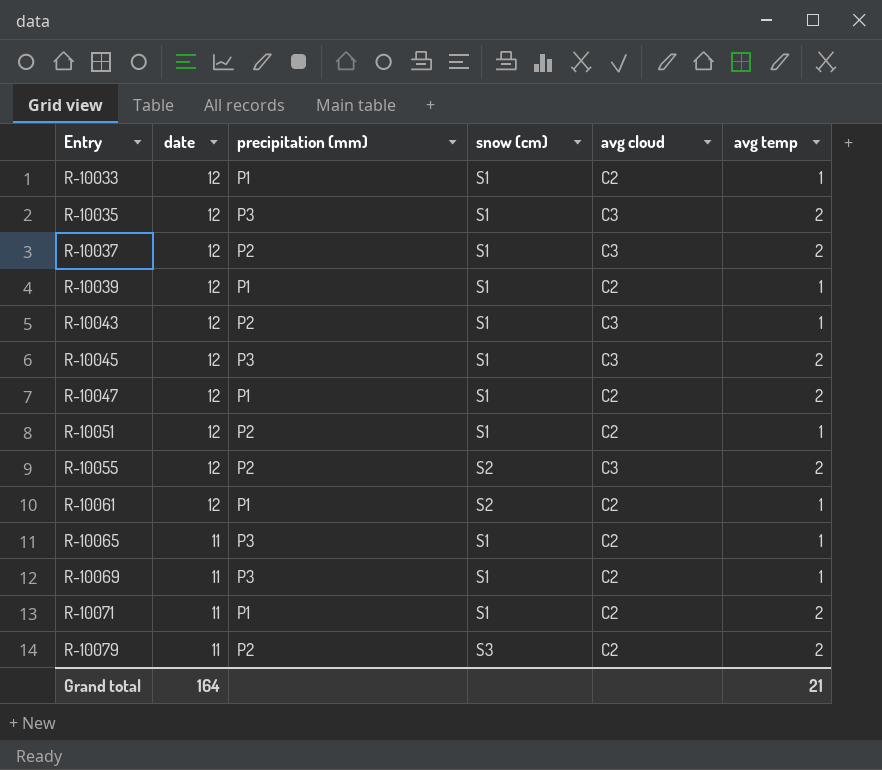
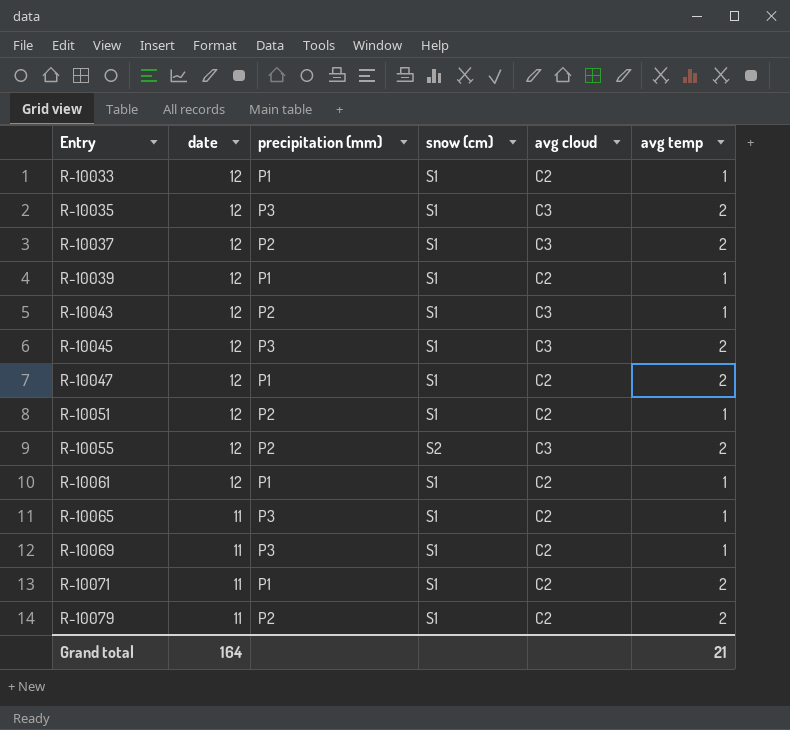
R-10061 | snow (cm): S2 -> S1
R-10079 | snow (cm): S3 -> S1

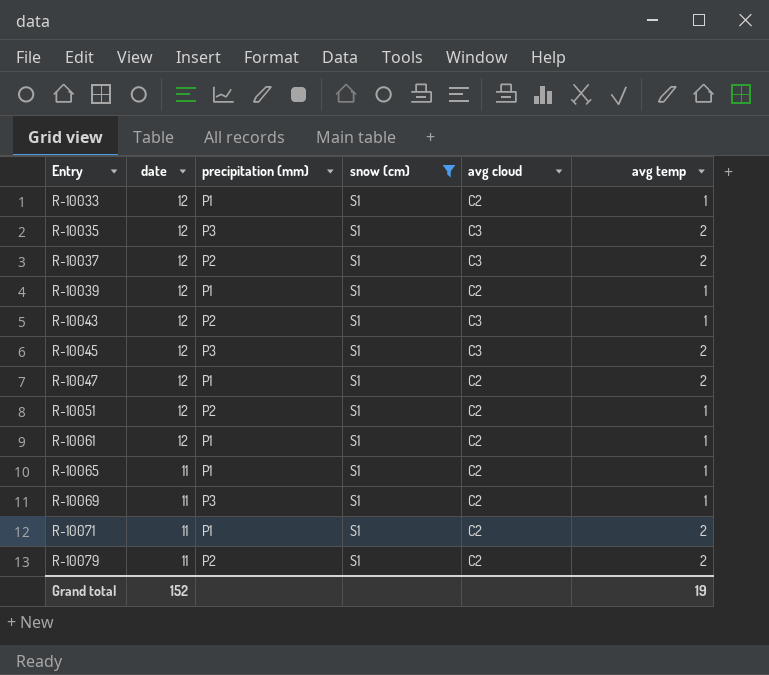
filter: none -> snow (cm) = S1
R-10065 | precipitation (mm): P3 -> P1
Grand total | date: 164 -> 152
Grand total | avg temp: 21 -> 19

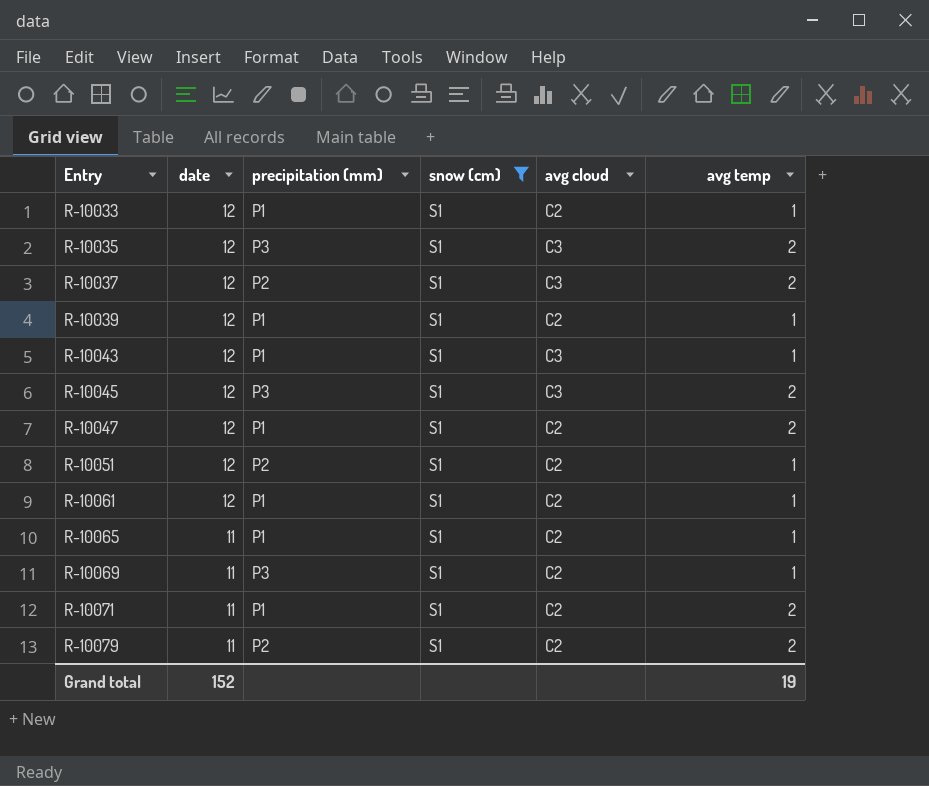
R-10043 | precipitation (mm): P2 -> P1

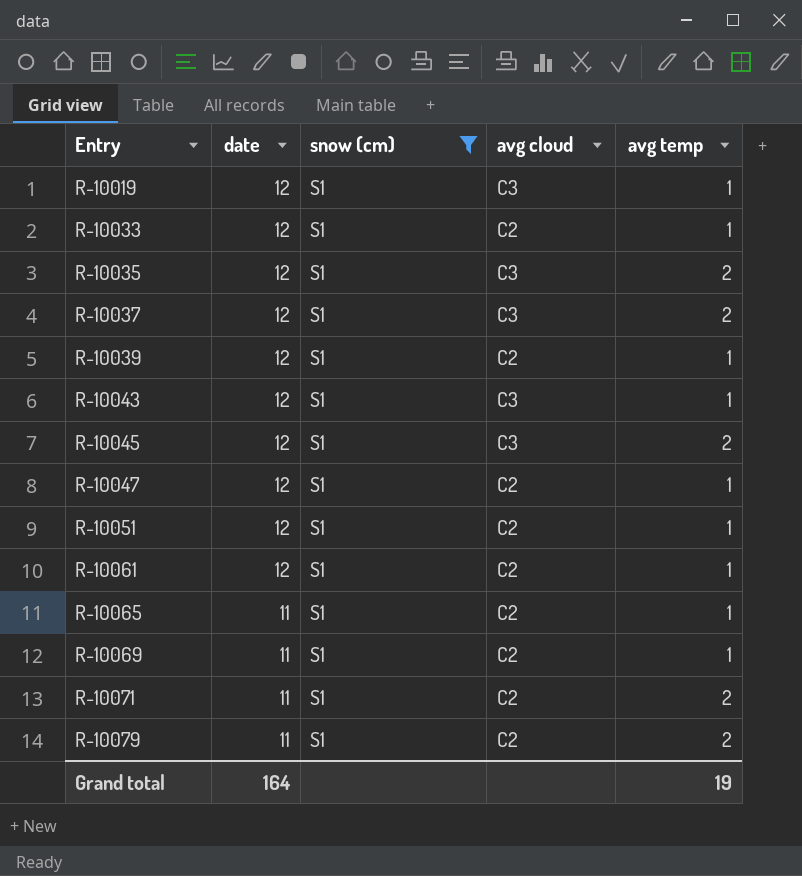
column precipitation (mm) | position: 3 -> none
row R-10019: none -> 12 | S1 | C3 | 1
R-10047 | avg temp: 2 -> 1
Grand total | date: 152 -> 164

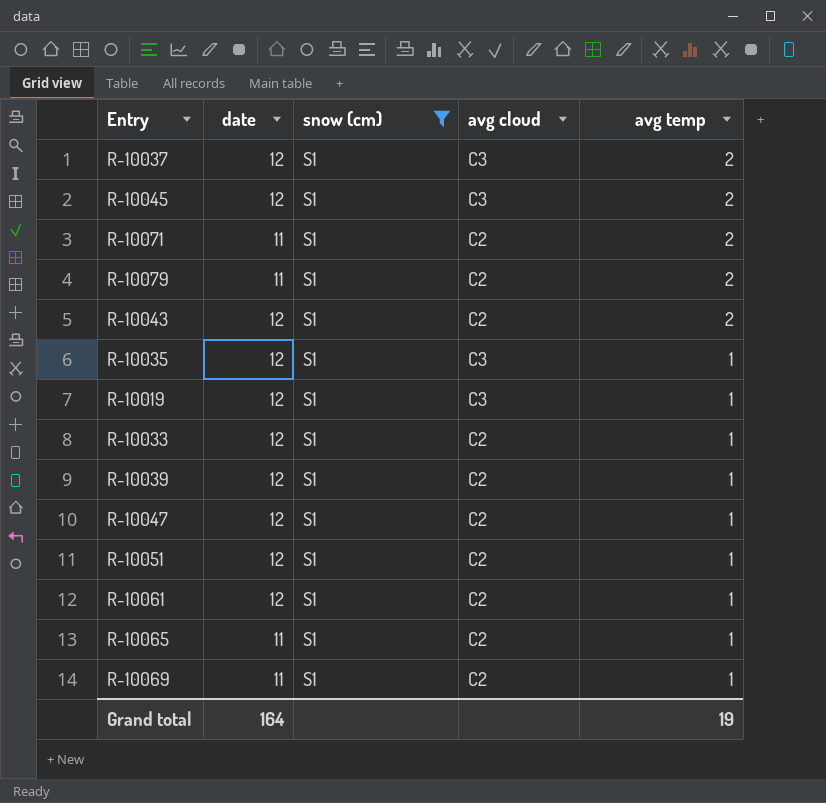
row order: Entry ascending -> avg temp descending
R-10043 | avg cloud: C3 -> C2
R-10043 | avg temp: 1 -> 2
R-10035 | avg temp: 2 -> 1

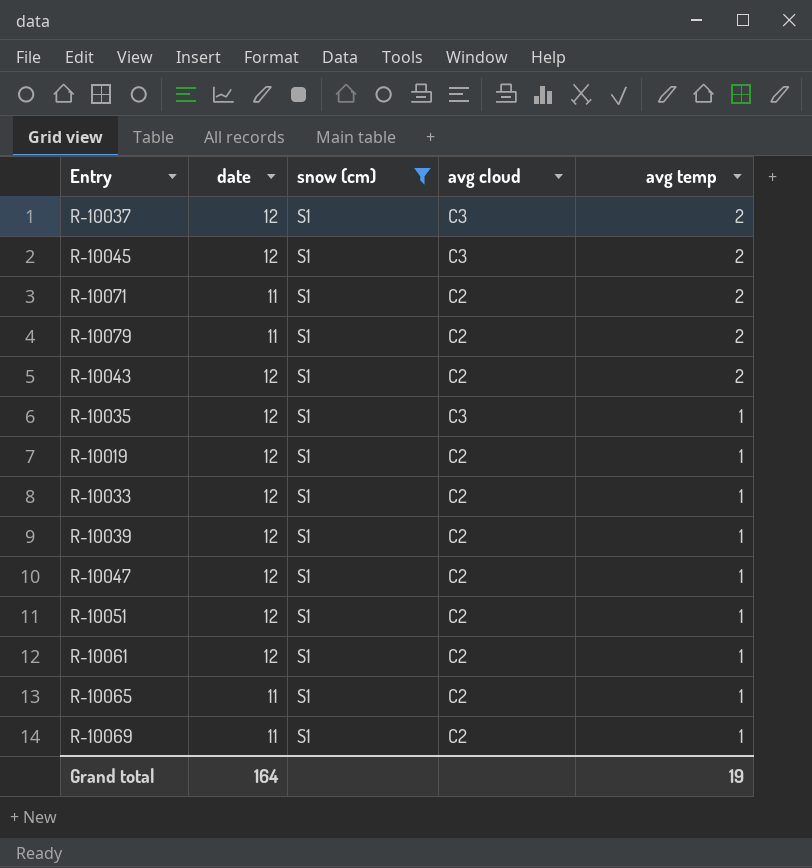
R-10019 | avg cloud: C3 -> C2

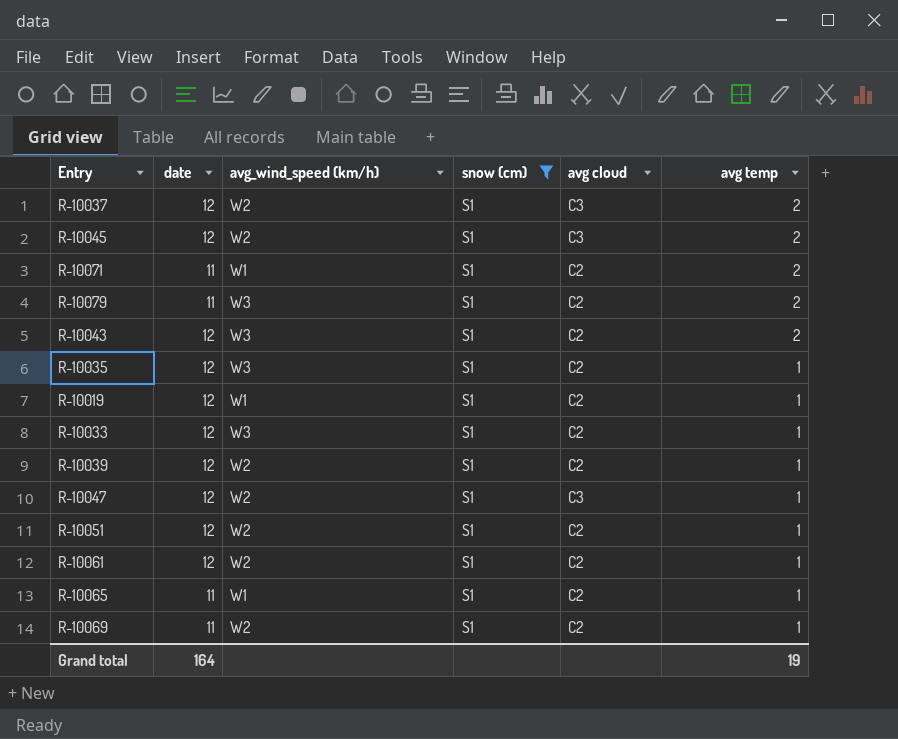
column avg_wind_speed (km/h) | position: none -> 3
R-10035 | avg cloud: C3 -> C2
R-10047 | avg cloud: C2 -> C3

